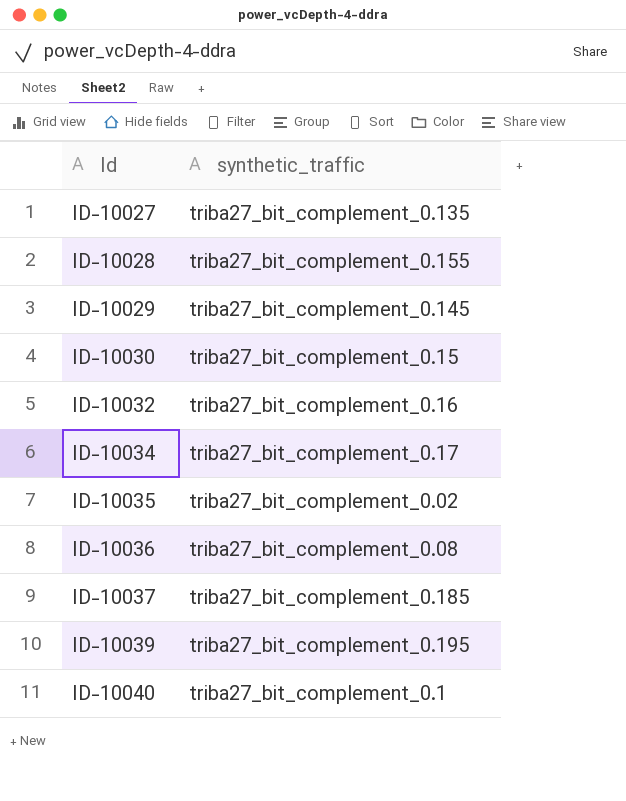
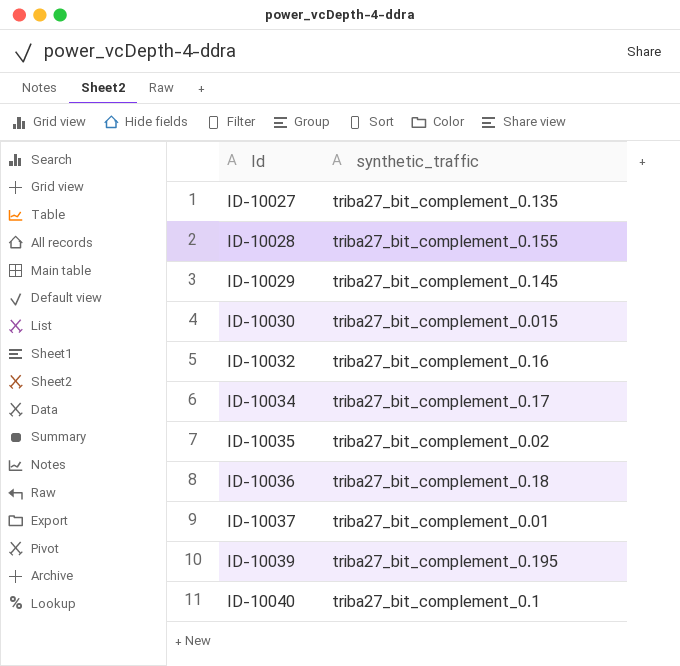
ID-10030 | synthetic_traffic: triba27_bit_complement_0.15 -> triba27_bit_complement_0.015
ID-10036 | synthetic_traffic: triba27_bit_complement_0.08 -> triba27_bit_complement_0.18
ID-10037 | synthetic_traffic: triba27_bit_complement_0.185 -> triba27_bit_complement_0.01

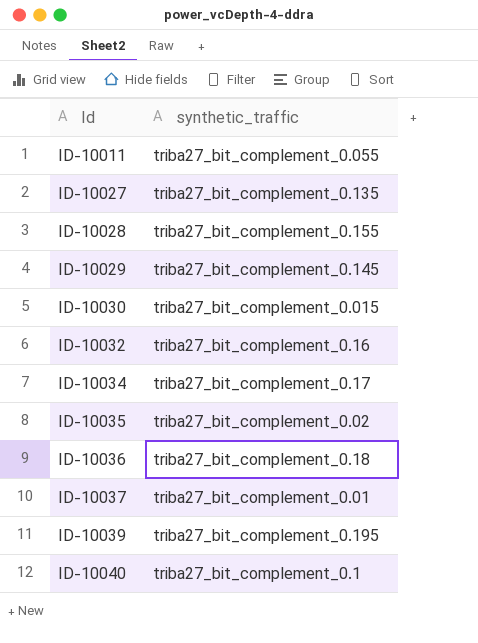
row ID-10011: none -> triba27_bit_complement_0.055

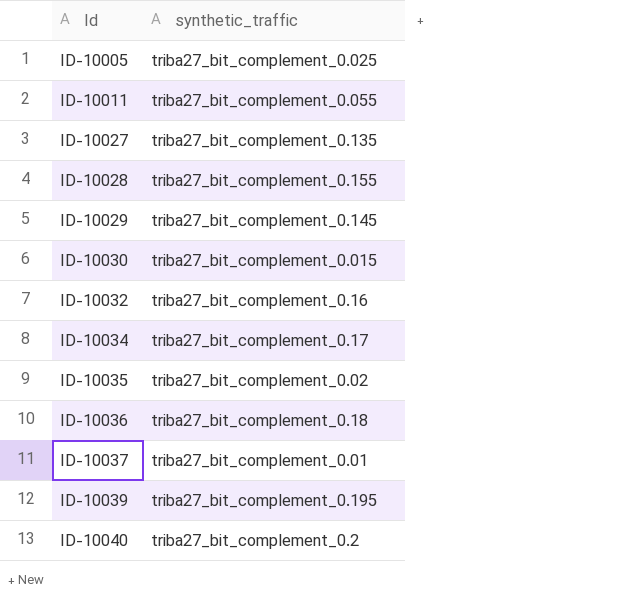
row ID-10005: none -> triba27_bit_complement_0.025
ID-10040 | synthetic_traffic: triba27_bit_complement_0.1 -> triba27_bit_complement_0.2

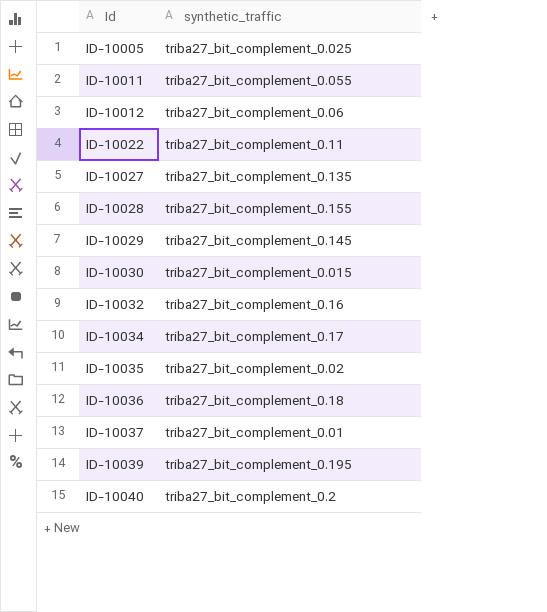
row ID-10012: none -> triba27_bit_complement_0.06
row ID-10022: none -> triba27_bit_complement_0.11

